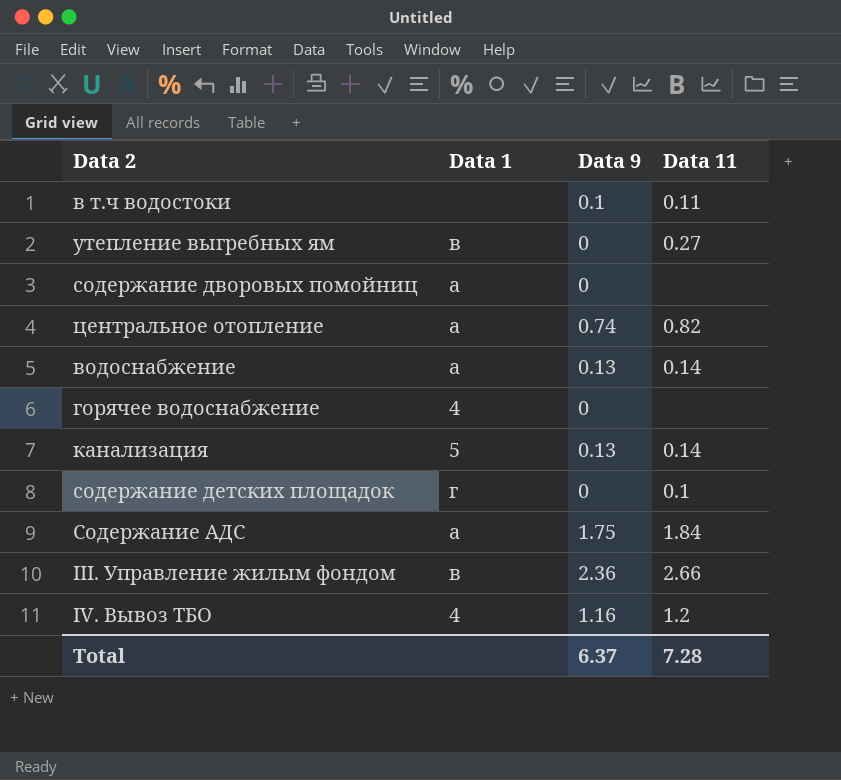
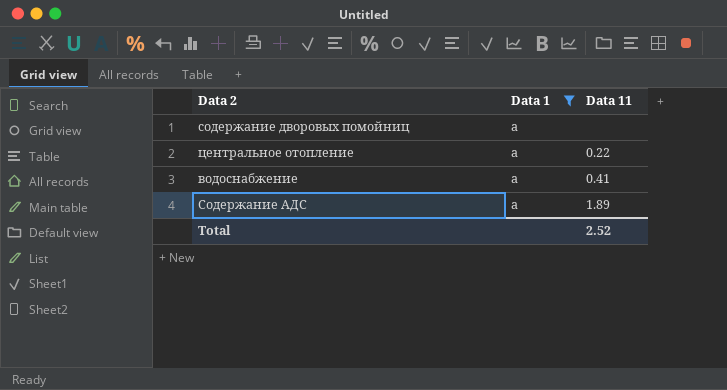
filter: none -> Data 1 = а
column Data 9 | position: 3 -> none
центральное отопление | Data 11: 0.82 -> 0.22
водоснабжение | Data 11: 0.14 -> 0.41
Содержание АДС | Data 11: 1.84 -> 1.89
Total | Data 11: 7.28 -> 2.52

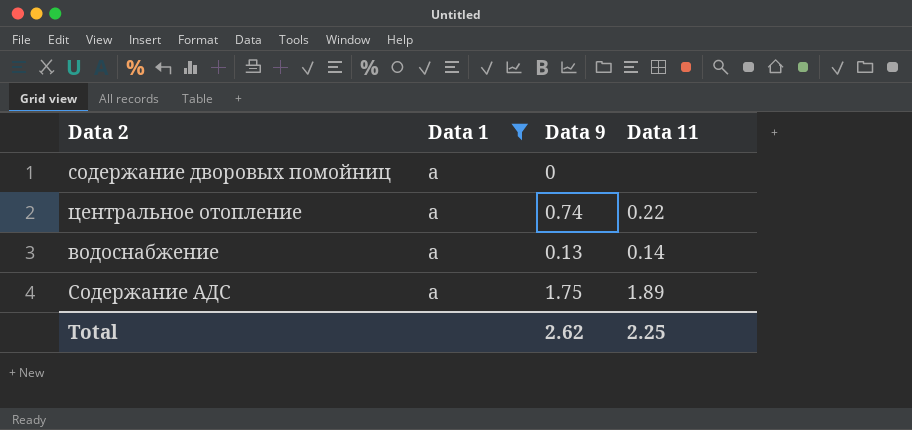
column Data 9 | position: none -> 3
водоснабжение | Data 11: 0.41 -> 0.14
Total | Data 11: 2.52 -> 2.25

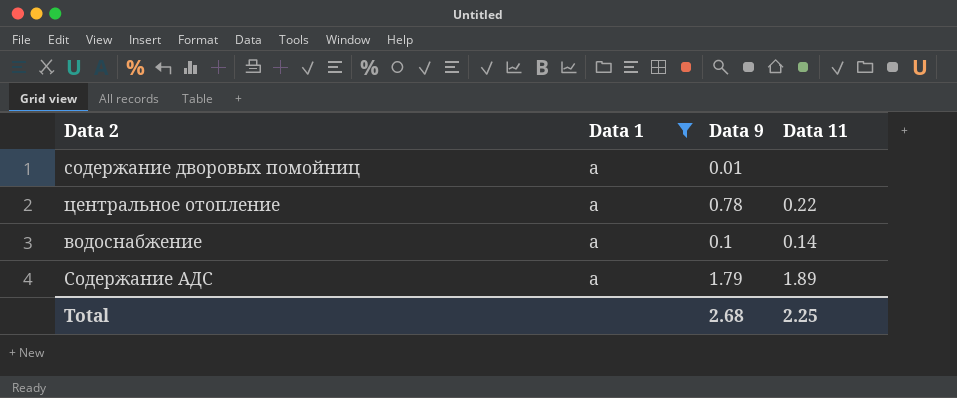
содержание дворовых помойниц | Data 9: 0 -> 0.01
центральное отопление | Data 9: 0.74 -> 0.78
водоснабжение | Data 9: 0.13 -> 0.1
Содержание АДС | Data 9: 1.75 -> 1.79
Total | Data 9: 2.62 -> 2.68

